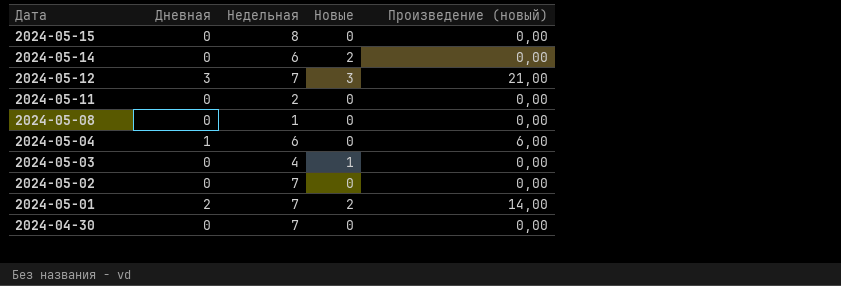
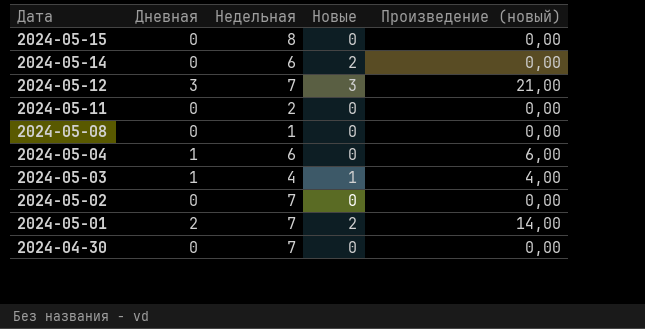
2024-05-03 | Дневная: 0 -> 1
2024-05-03 | Произведение (новый): 0,00 -> 4,00

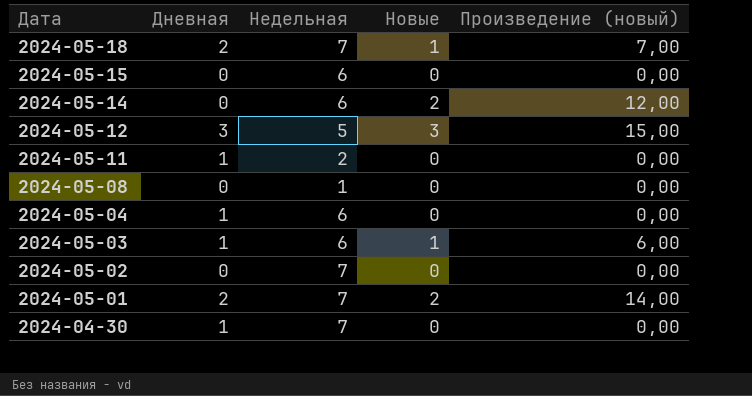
column Произведение (новый) | formula: [Дневная] * [Недельная] -> [Недельная] * [Новые]
row 2024-05-18: none -> 2 | 7 | 1 | 7,00
2024-05-15 | Недельная: 8 -> 6
2024-05-12 | Недельная: 7 -> 5
2024-05-11 | Дневная: 0 -> 1
2024-05-03 | Недельная: 4 -> 6
2024-04-30 | Дневная: 0 -> 1

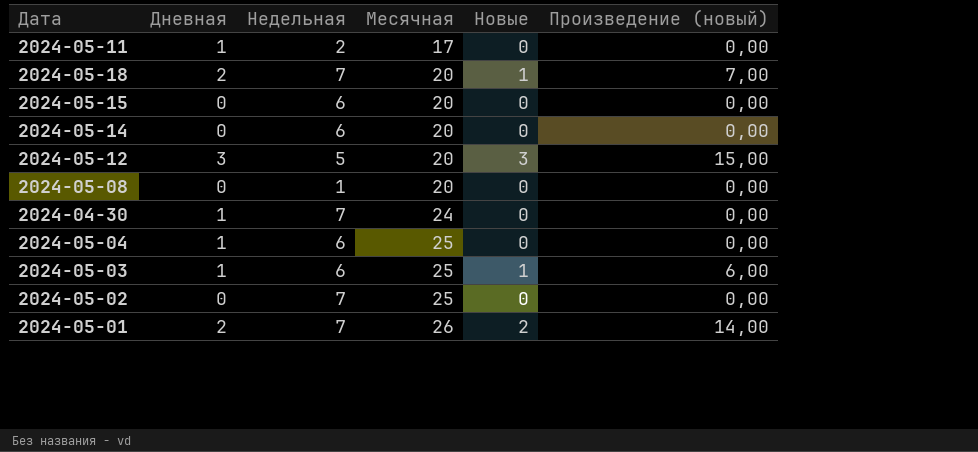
row order: Дата descending -> Месячная ascending
column Месячная | position: none -> 4
2024-05-14 | Новые: 2 -> 0
2024-05-14 | Произведение (новый): 12,00 -> 0,00

